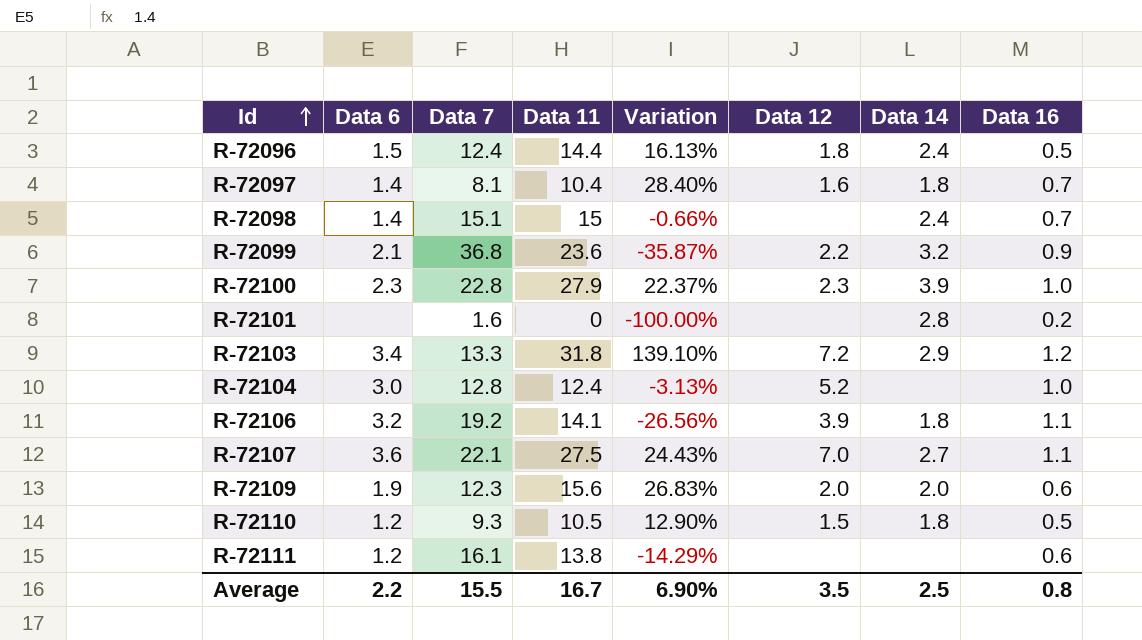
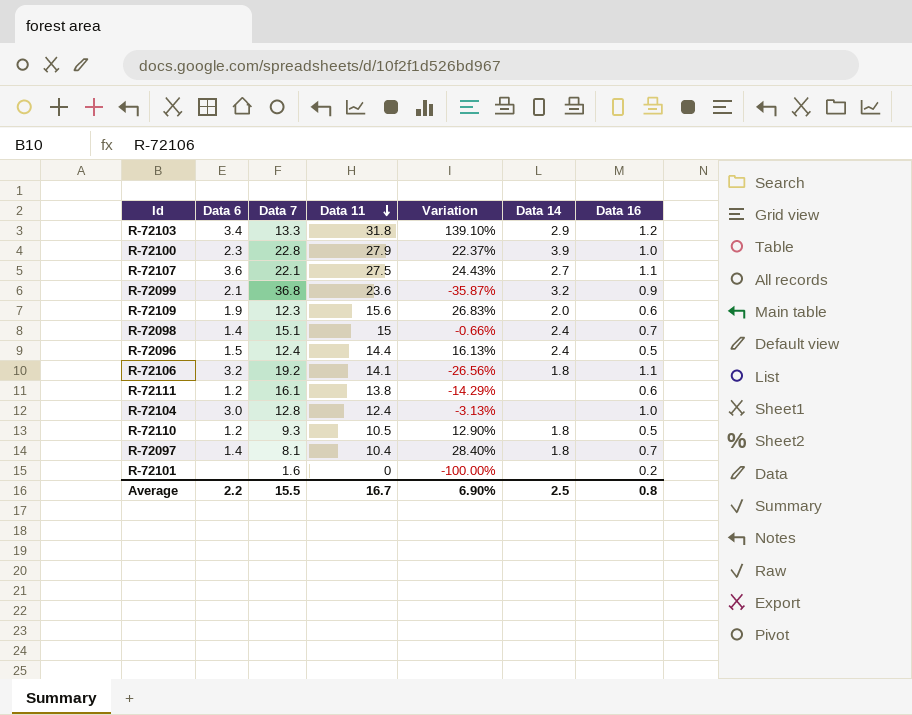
row order: Id ascending -> Data 11 descending
column Data 12 | position: 6 -> none
R-72101 | Data 14: 2.8 -> none

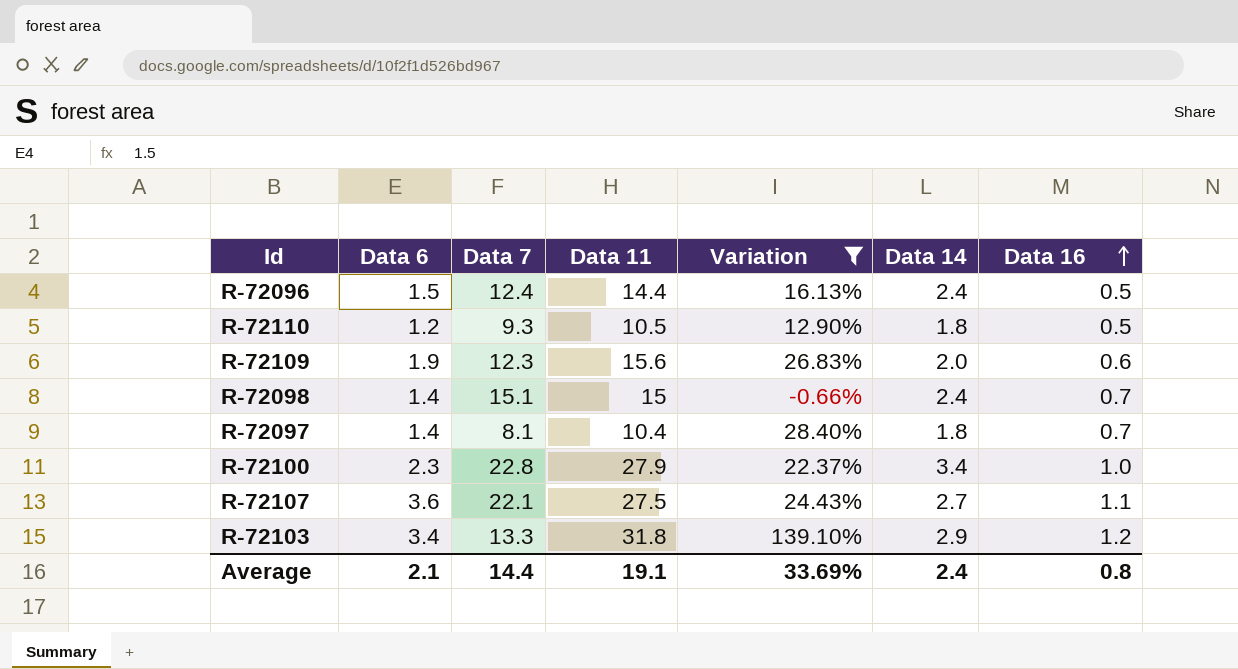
filter: none -> Variation >= -0.66%
row order: Data 11 descending -> Data 16 ascending
R-72100 | Data 14: 3.9 -> 3.4
Average | Data 6: 2.2 -> 2.1
Average | Data 7: 15.5 -> 14.4
Average | Data 11: 16.7 -> 19.1
Average | Variation: 6.90% -> 33.69%
Average | Data 14: 2.5 -> 2.4

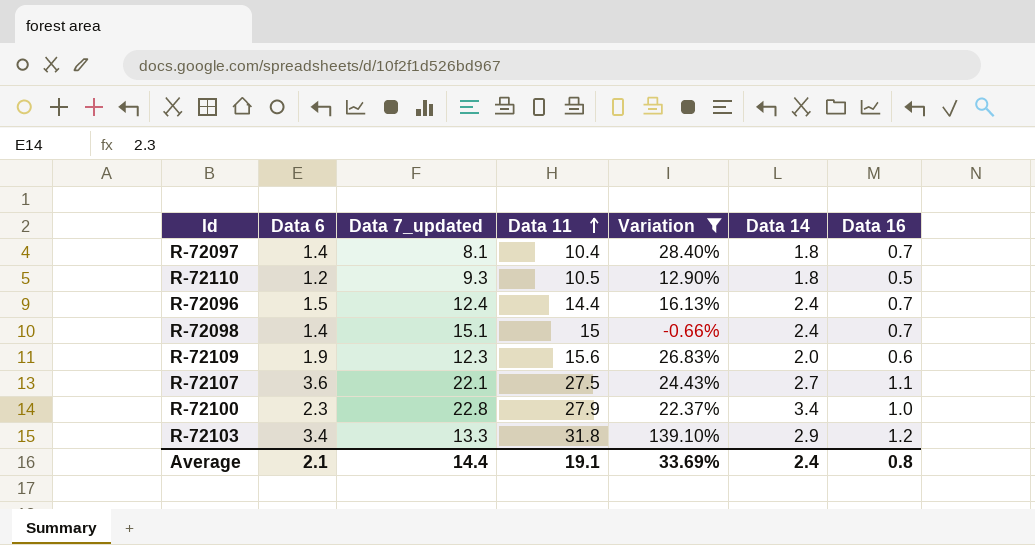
row order: Data 16 ascending -> Data 11 ascending
column name: Data 7 -> Data 7_updated
R-72096 | Data 16: 0.5 -> 0.7

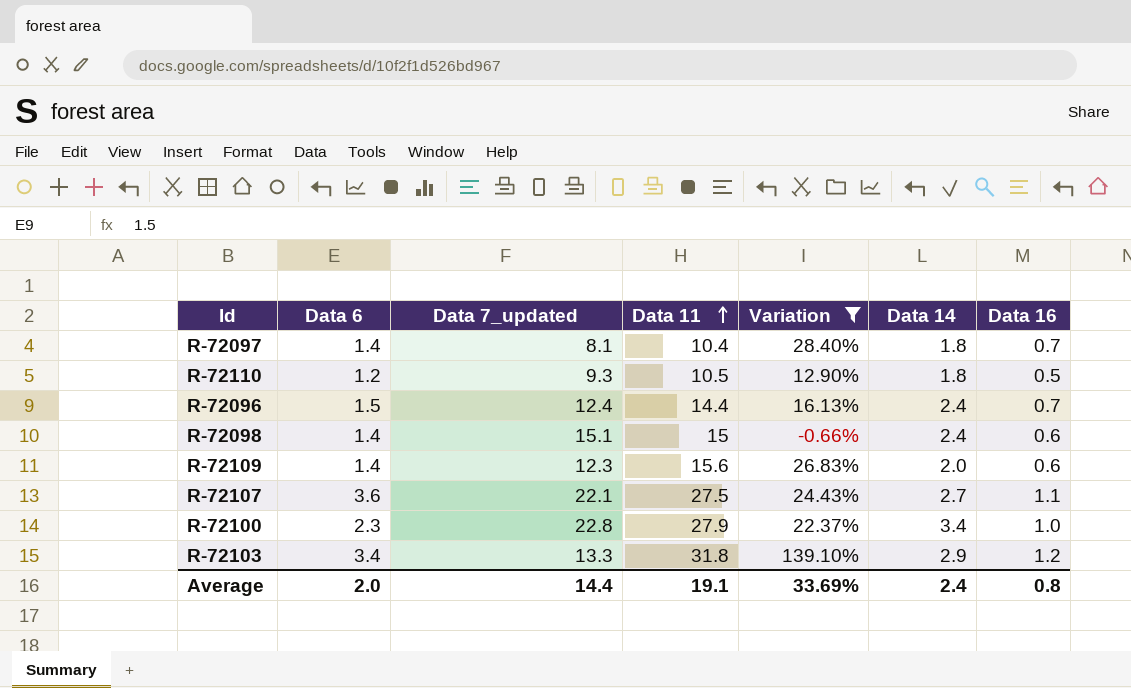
R-72098 | Data 16: 0.7 -> 0.6
R-72109 | Data 6: 1.9 -> 1.4
Average | Data 6: 2.1 -> 2.0

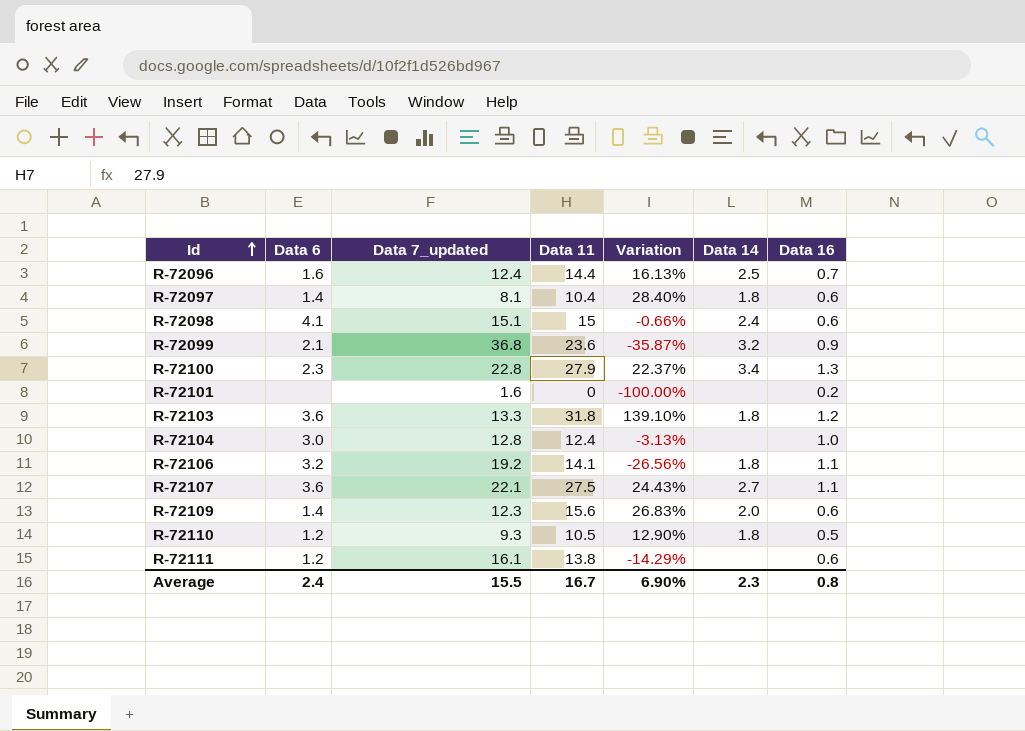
filter: Variation >= -0.66% -> none
row order: Data 11 ascending -> Id ascending
R-72096 | Data 6: 1.5 -> 1.6
R-72096 | Data 14: 2.4 -> 2.5
R-72097 | Data 16: 0.7 -> 0.6
R-72098 | Data 6: 1.4 -> 4.1
R-72100 | Data 16: 1.0 -> 1.3
R-72103 | Data 6: 3.4 -> 3.6
R-72103 | Data 14: 2.9 -> 1.8
Average | Data 6: 2.0 -> 2.4
Average | Data 7_updated: 14.4 -> 15.5
Average | Data 11: 19.1 -> 16.7
Average | Variation: 33.69% -> 6.90%
Average | Data 14: 2.4 -> 2.3

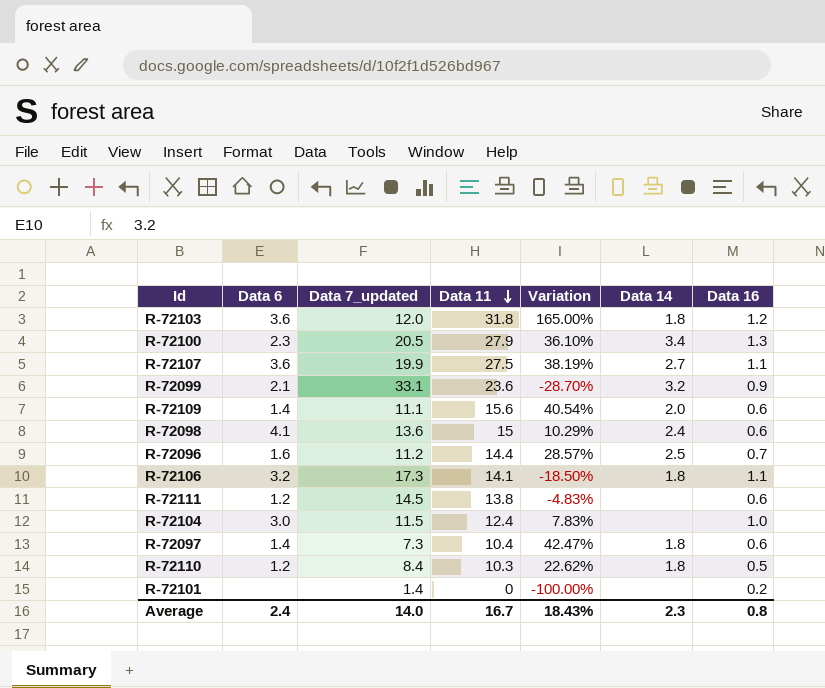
row order: Id ascending -> Data 11 descending
R-72103 | Data 7_updated: 13.3 -> 12.0
R-72103 | Variation: 139.10% -> 165.00%
R-72100 | Data 7_updated: 22.8 -> 20.5
R-72100 | Variation: 22.37% -> 36.10%
R-72107 | Data 7_updated: 22.1 -> 19.9
R-72107 | Variation: 24.43% -> 38.19%
R-72099 | Data 7_updated: 36.8 -> 33.1
R-72099 | Variation: -35.87% -> -28.70%
R-72109 | Data 7_updated: 12.3 -> 11.1
R-72109 | Variation: 26.83% -> 40.54%
R-72098 | Data 7_updated: 15.1 -> 13.6
R-72098 | Variation: -0.66% -> 10.29%
R-72096 | Data 7_updated: 12.4 -> 11.2
R-72096 | Variation: 16.13% -> 28.57%
R-72106 | Data 7_updated: 19.2 -> 17.3
R-72106 | Variation: -26.56% -> -18.50%
R-72111 | Data 7_updated: 16.1 -> 14.5
R-72111 | Variation: -14.29% -> -4.83%
R-72104 | Data 7_updated: 12.8 -> 11.5
R-72104 | Variation: -3.13% -> 7.83%
R-72097 | Data 7_updated: 8.1 -> 7.3
R-72097 | Variation: 28.40% -> 42.47%
R-72110 | Data 7_updated: 9.3 -> 8.4
R-72110 | Data 11: 10.5 -> 10.3
R-72110 | Variation: 12.90% -> 22.62%
R-72101 | Data 7_updated: 1.6 -> 1.4
Average | Data 7_updated: 15.5 -> 14.0
Average | Variation: 6.90% -> 18.43%

